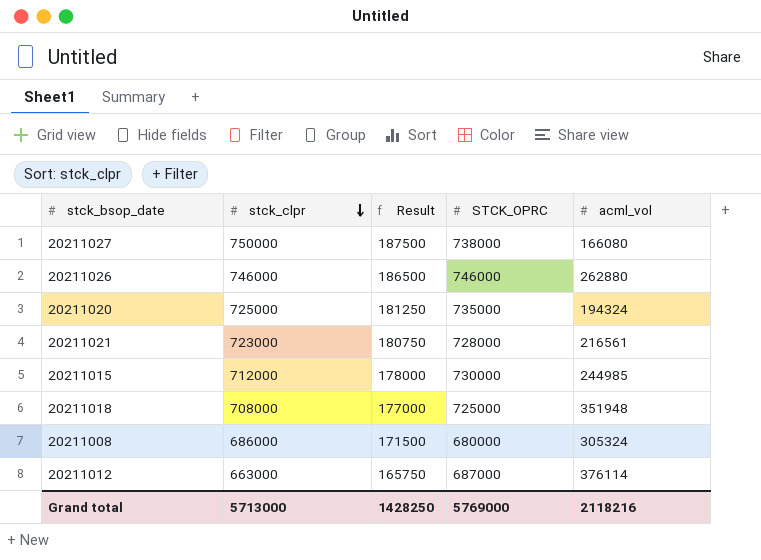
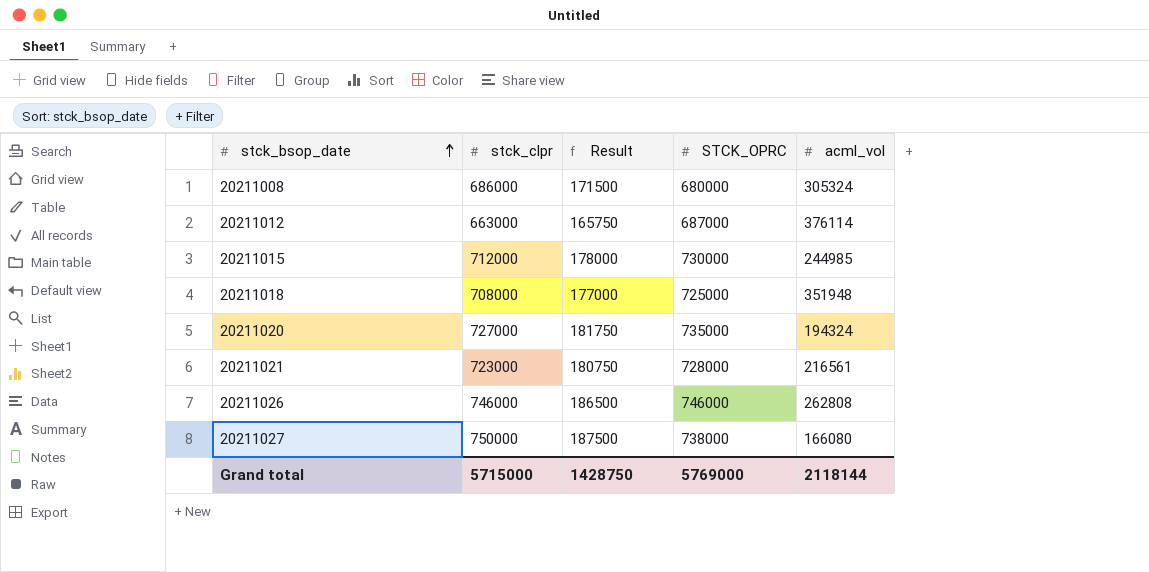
row order: stck_clpr descending -> stck_bsop_date ascending
20211020 | stck_clpr: 725000 -> 727000
20211020 | Result: 181250 -> 181750
20211026 | acml_vol: 262880 -> 262808
Grand total | stck_clpr: 5713000 -> 5715000
Grand total | Result: 1428250 -> 1428750
Grand total | acml_vol: 2118216 -> 2118144

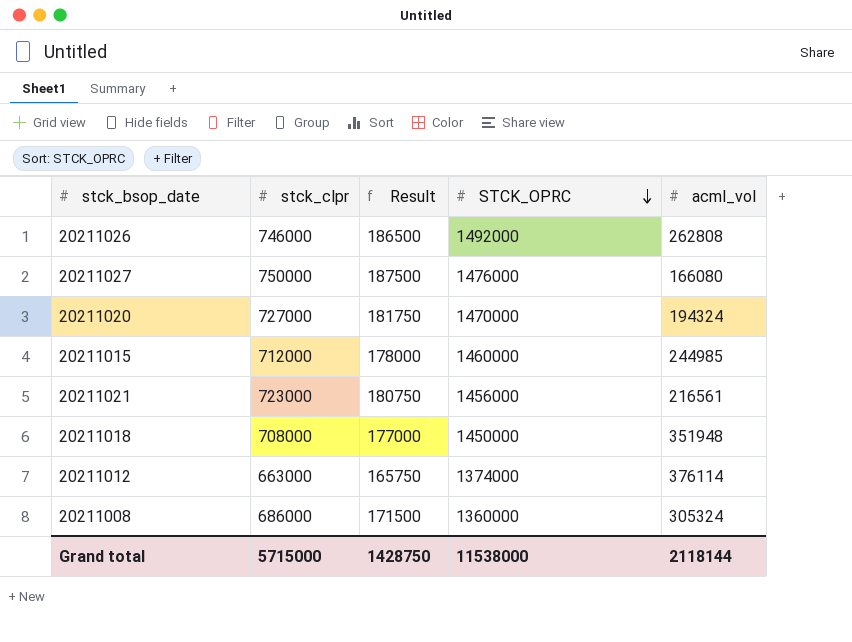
row order: stck_bsop_date ascending -> STCK_OPRC descending
20211026 | STCK_OPRC: 746000 -> 1492000
20211027 | STCK_OPRC: 738000 -> 1476000
20211020 | STCK_OPRC: 735000 -> 1470000
20211015 | STCK_OPRC: 730000 -> 1460000
20211021 | STCK_OPRC: 728000 -> 1456000
20211018 | STCK_OPRC: 725000 -> 1450000
20211012 | STCK_OPRC: 687000 -> 1374000
20211008 | STCK_OPRC: 680000 -> 1360000
Grand total | STCK_OPRC: 5769000 -> 11538000

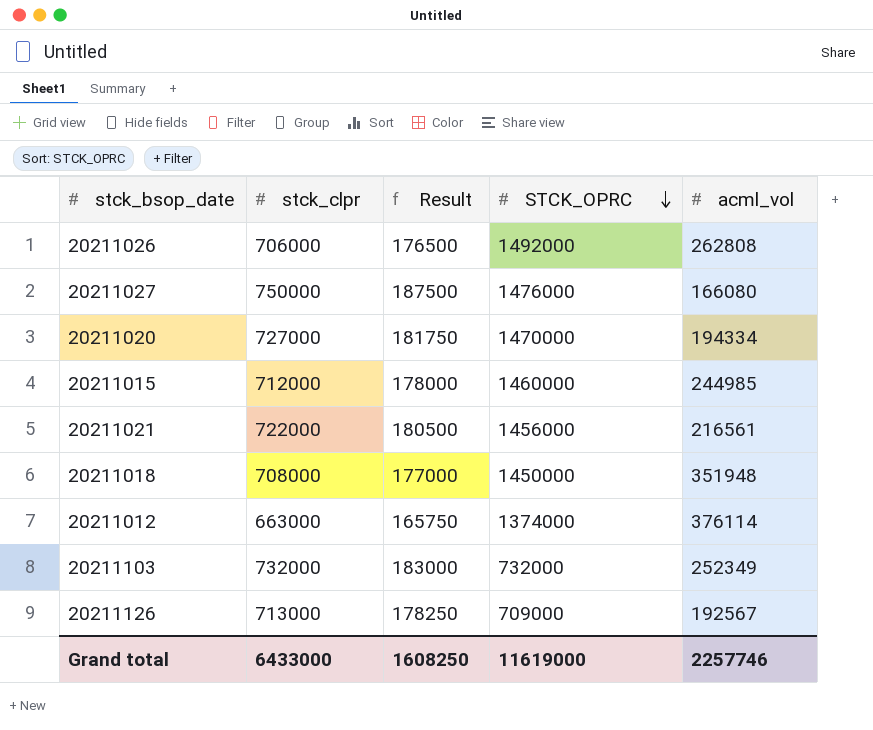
row 20211008: 686000 | 171500 | 1360000 | 305324 -> none
20211026 | stck_clpr: 746000 -> 706000
20211026 | Result: 186500 -> 176500
20211020 | acml_vol: 194324 -> 194334
20211021 | stck_clpr: 723000 -> 722000
20211021 | Result: 180750 -> 180500
row 20211103: none -> 732000 | 183000 | 732000 | 252349
row 20211126: none -> 713000 | 178250 | 709000 | 192567
Grand total | stck_clpr: 5715000 -> 6433000
Grand total | Result: 1428750 -> 1608250
Grand total | STCK_OPRC: 11538000 -> 11619000
Grand total | acml_vol: 2118144 -> 2257746

